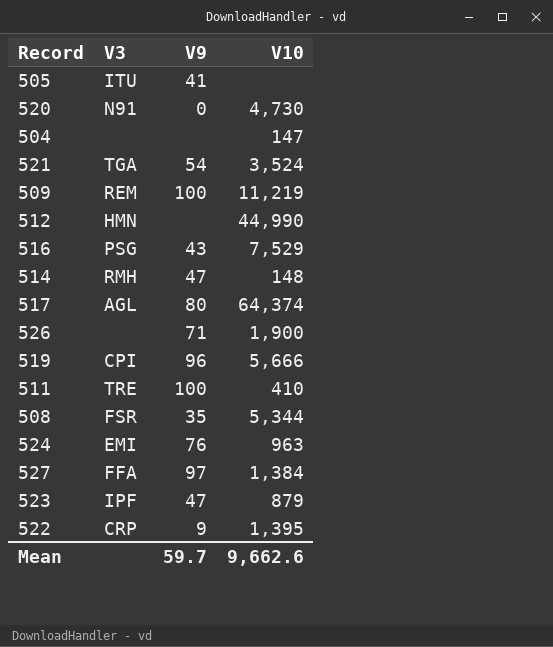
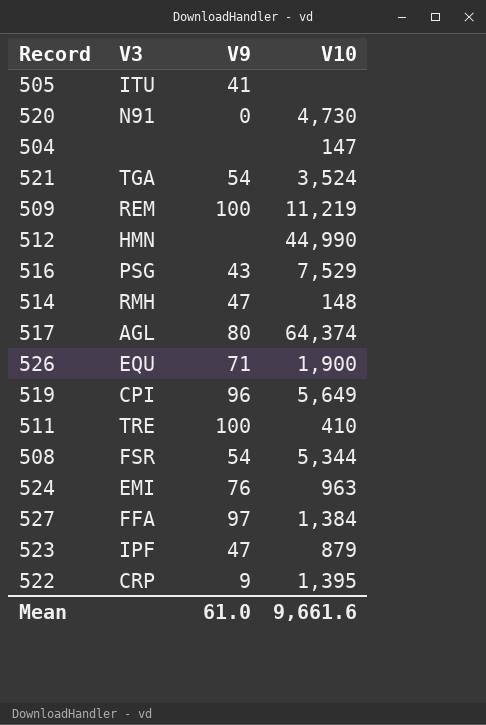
526 | V3: none -> EQU
519 | V10: 5,666 -> 5,649
508 | V9: 35 -> 54
Mean | V9: 59.7 -> 61.0
Mean | V10: 9,662.6 -> 9,661.6

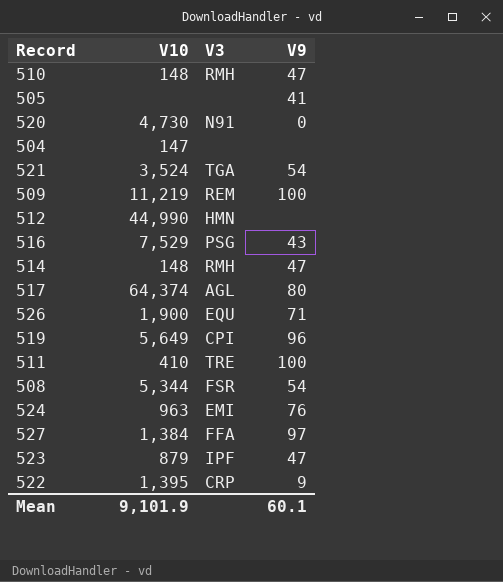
column V10 | position: 4 -> 2
row 510: none -> 148 | RMH | 47
505 | V3: ITU -> none
Mean | V10: 9,661.6 -> 9,101.9
Mean | V9: 61.0 -> 60.1

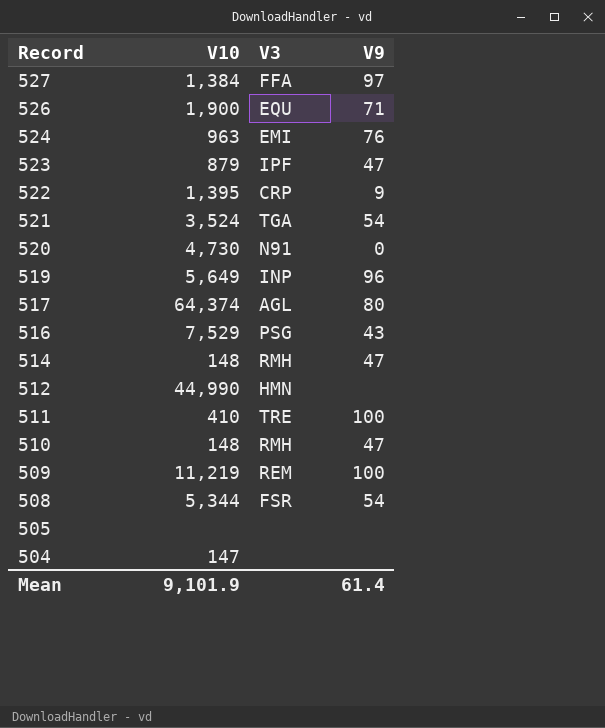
row order: none -> Record descending
519 | V3: CPI -> INP
505 | V9: 41 -> none
Mean | V9: 60.1 -> 61.4

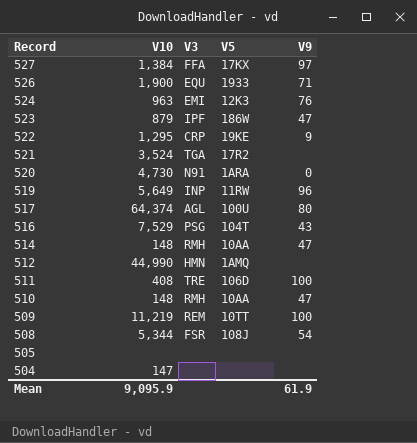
column V5 | position: none -> 4
522 | V10: 1,395 -> 1,295
521 | V9: 54 -> none
511 | V10: 410 -> 408
Mean | V10: 9,101.9 -> 9,095.9
Mean | V9: 61.4 -> 61.9

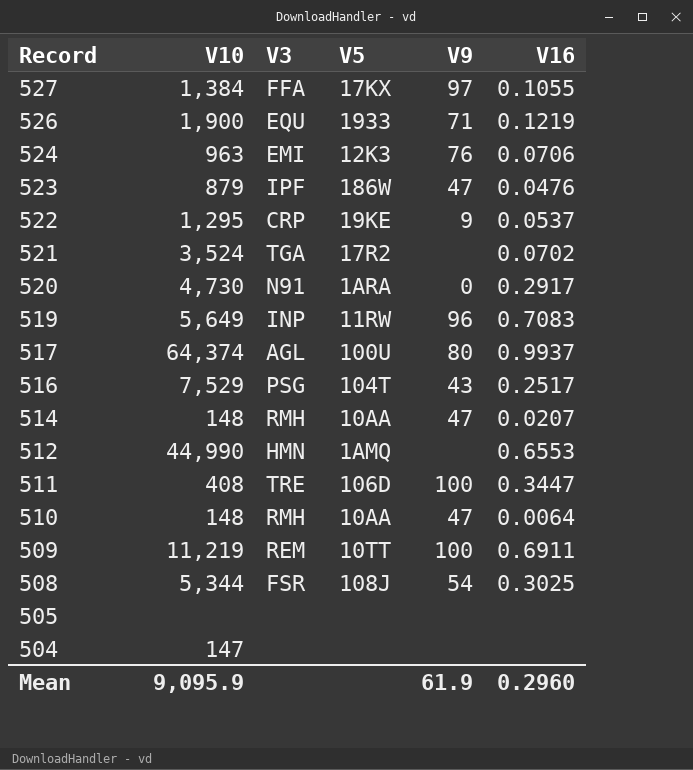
column V16 | position: none -> 6

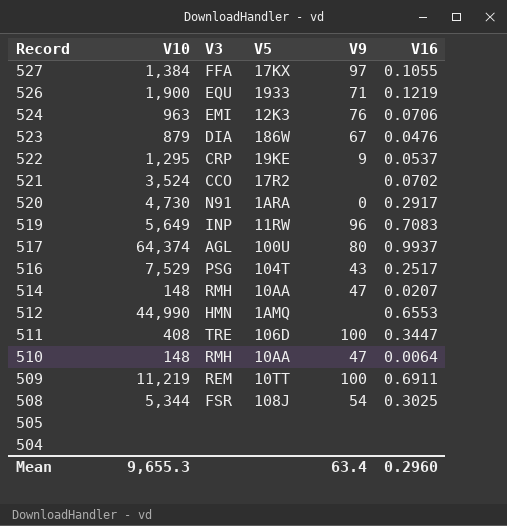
523 | V3: IPF -> DIA
523 | V9: 47 -> 67
521 | V3: TGA -> CCO
504 | V10: 147 -> none
Mean | V10: 9,095.9 -> 9,655.3
Mean | V9: 61.9 -> 63.4

